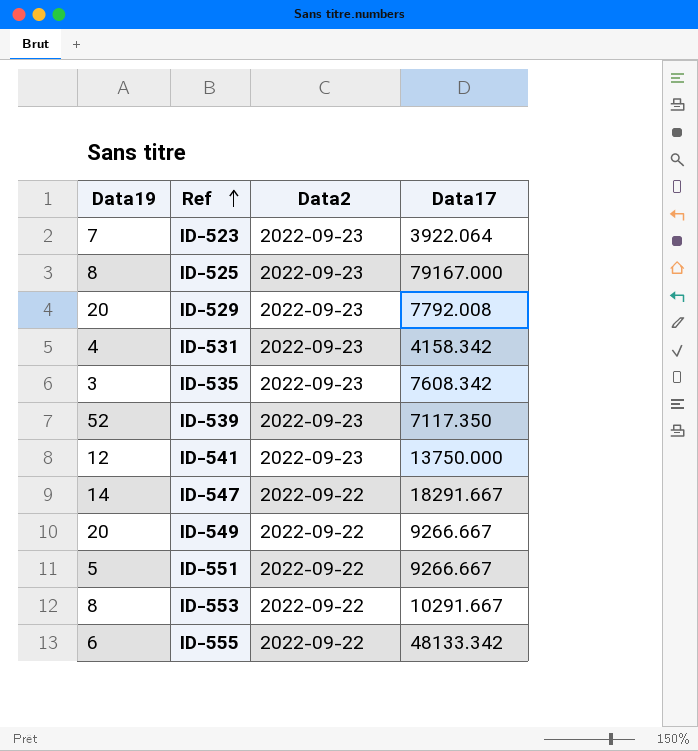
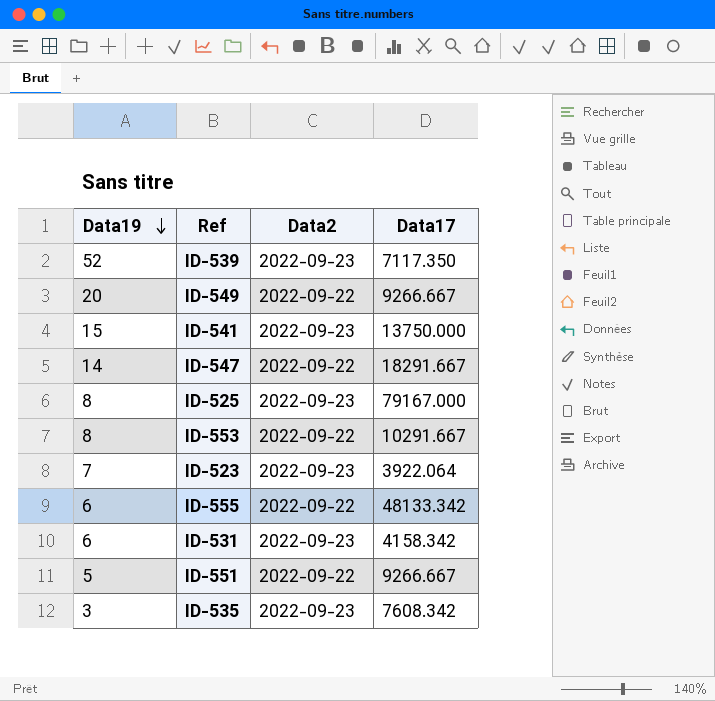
row order: Ref ascending -> Data19 descending
row ID-529: 20 | 2022-09-23 | 7792.008 -> none
ID-541 | Data19: 12 -> 15
ID-531 | Data19: 4 -> 6

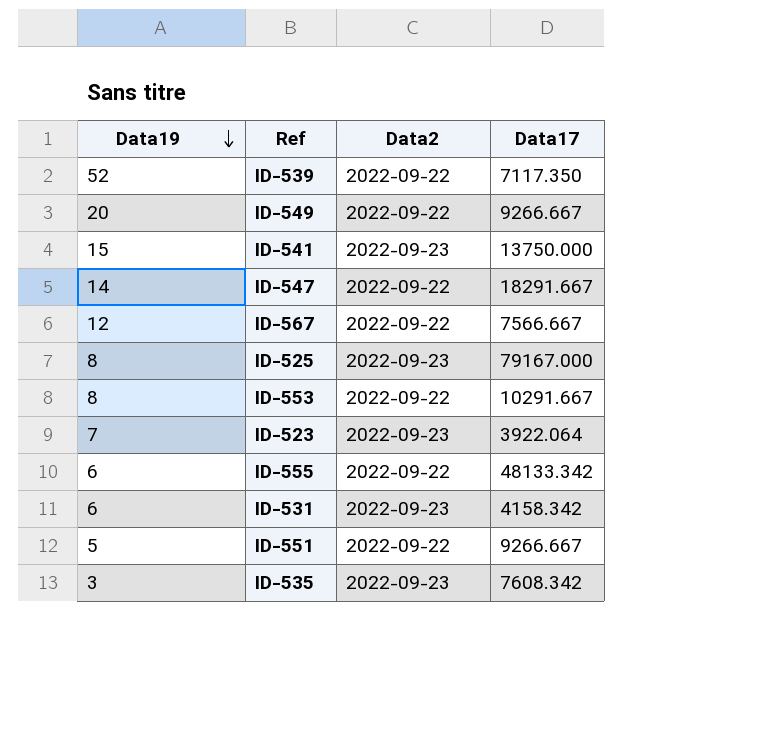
ID-539 | Data2: 2022-09-23 -> 2022-09-22
row ID-567: none -> 12 | 2022-09-22 | 7566.667

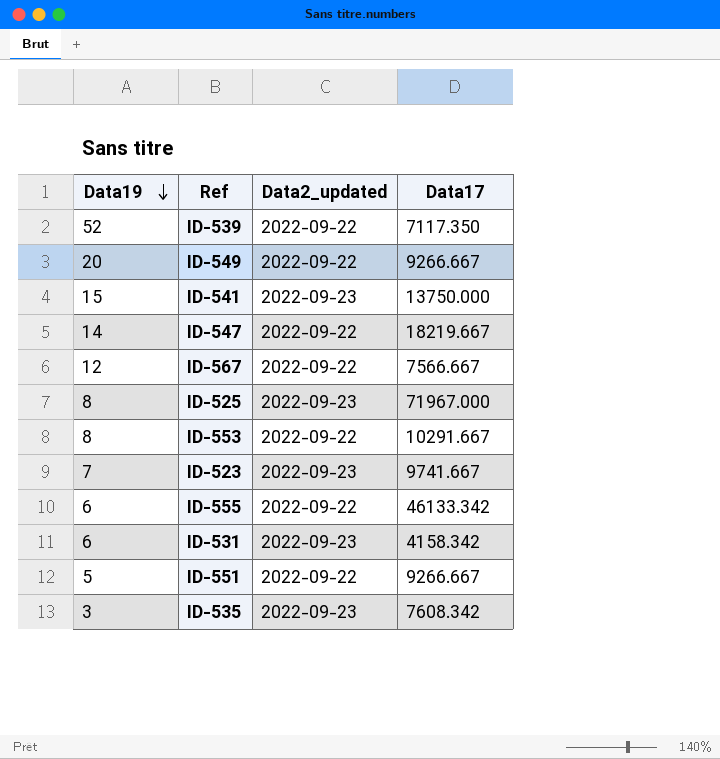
column name: Data2 -> Data2_updated
ID-547 | Data17: 18291.667 -> 18219.667
ID-525 | Data17: 79167.000 -> 71967.000
ID-523 | Data17: 3922.064 -> 9741.667
ID-555 | Data17: 48133.342 -> 46133.342

